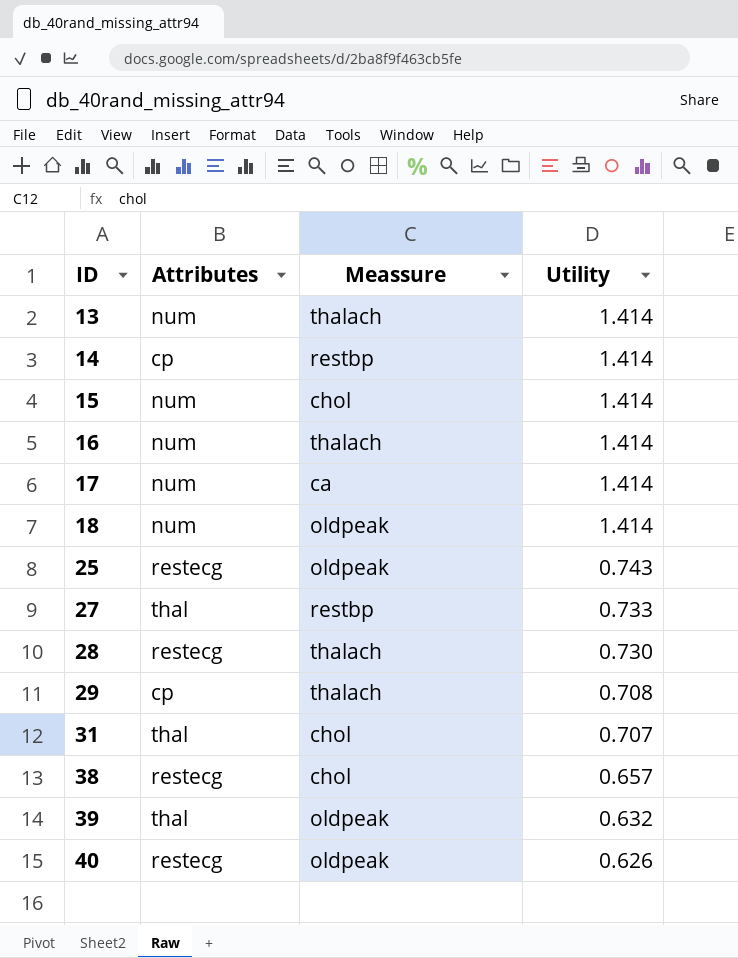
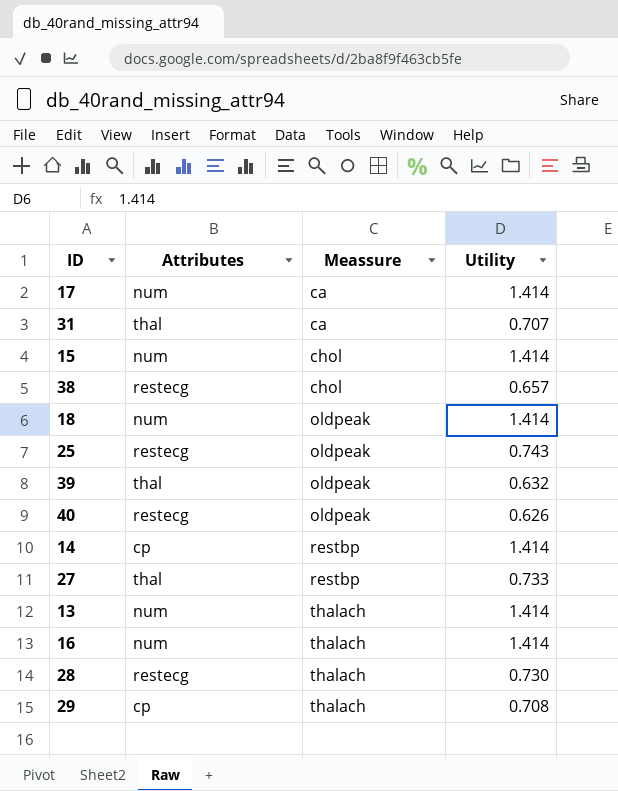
row order: ID ascending -> Meassure ascending
31 | Meassure: chol -> ca

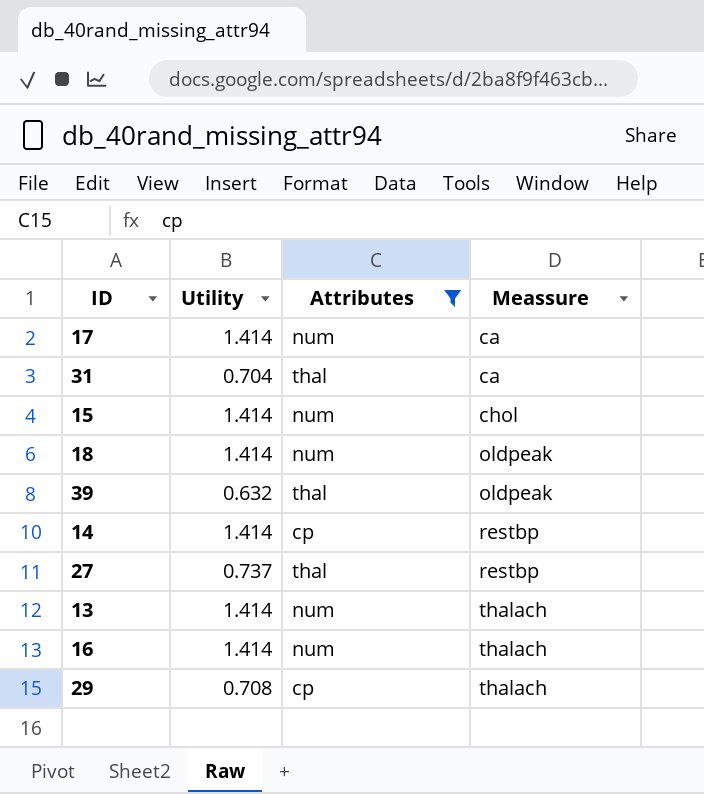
filter: none -> Attributes != restecg
column Utility | position: 4 -> 2
31 | Utility: 0.707 -> 0.704
27 | Utility: 0.733 -> 0.737

